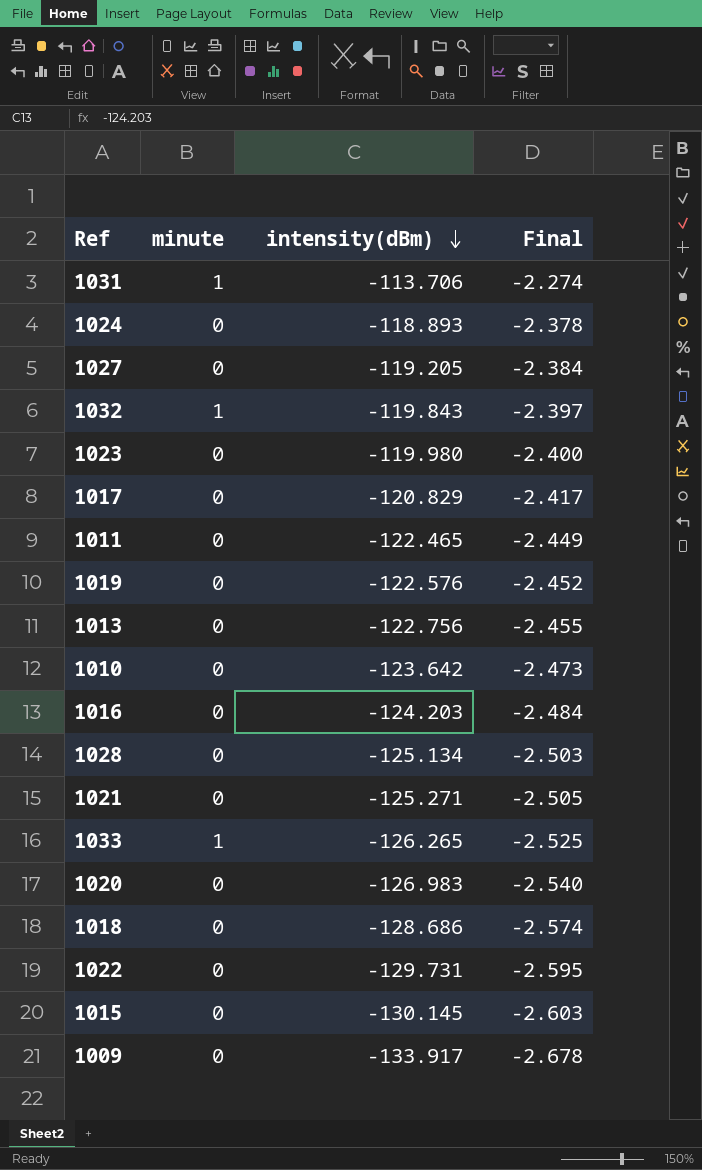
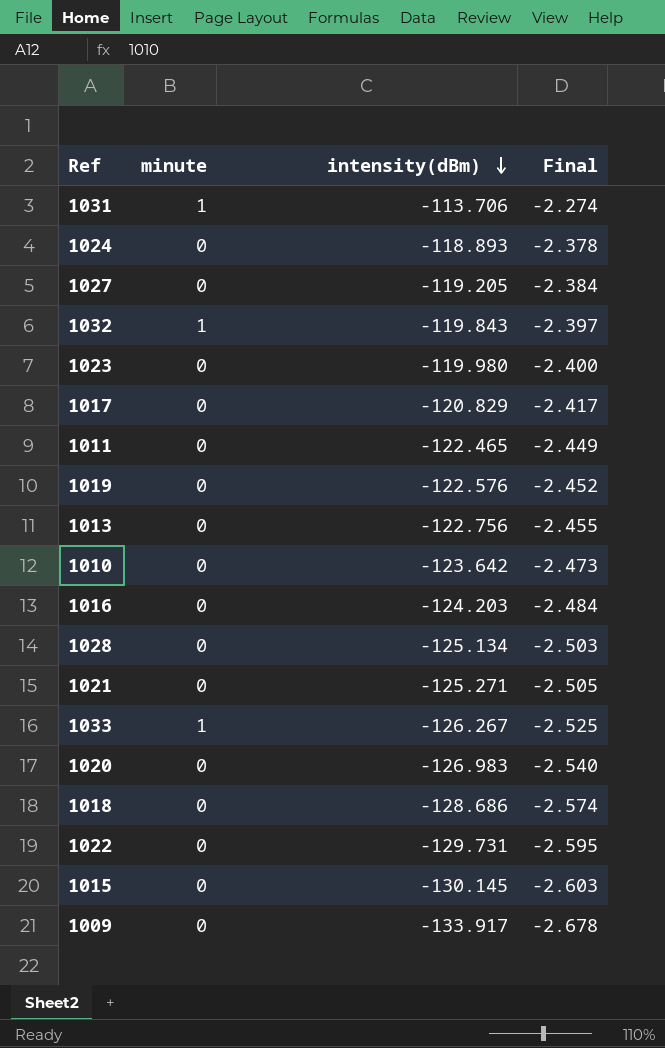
1033 | intensity(dBm): -126.265 -> -126.267

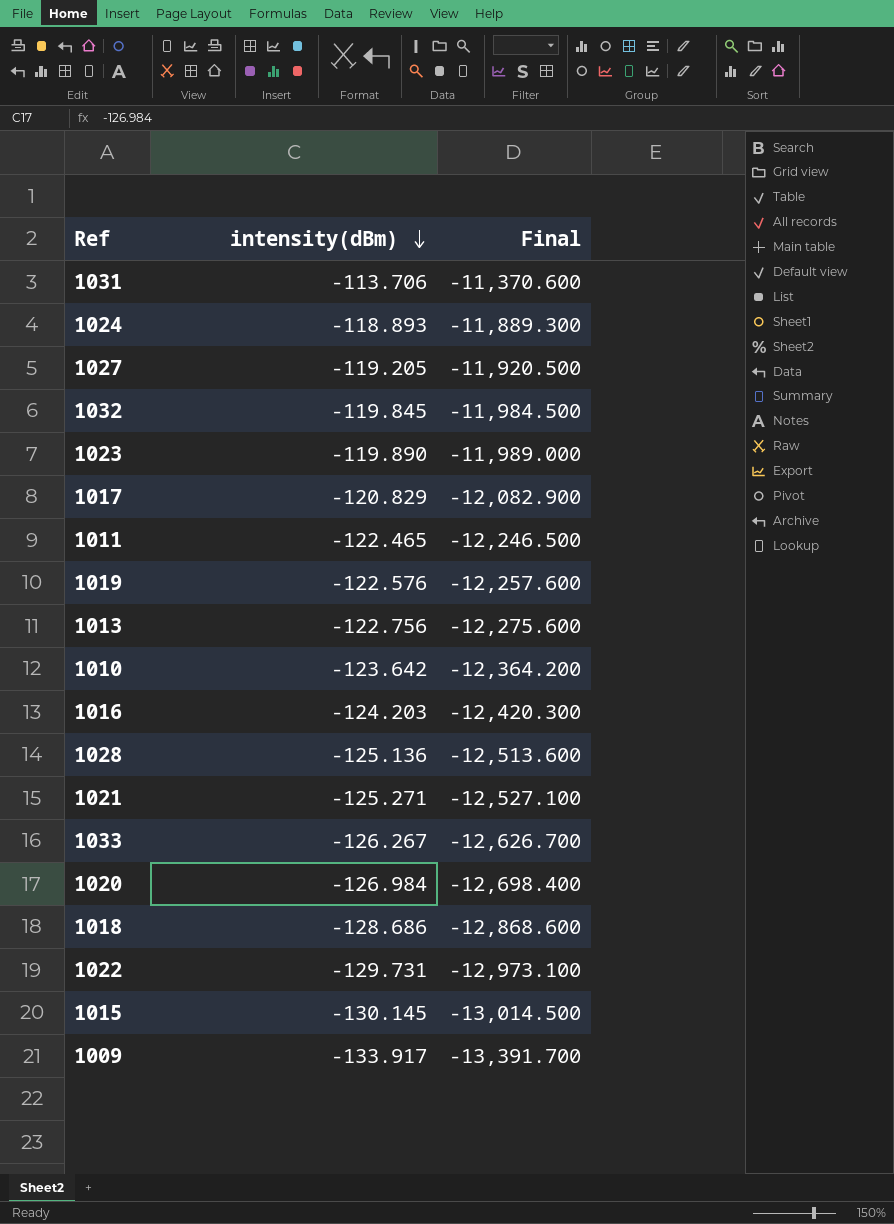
column minute | position: 2 -> none
column Final | formula: [intensity(dBm)] * 0.02 -> [intensity(dBm)] * 100
1032 | intensity(dBm): -119.843 -> -119.845
1023 | intensity(dBm): -119.980 -> -119.890
1028 | intensity(dBm): -125.134 -> -125.136
1020 | intensity(dBm): -126.983 -> -126.984

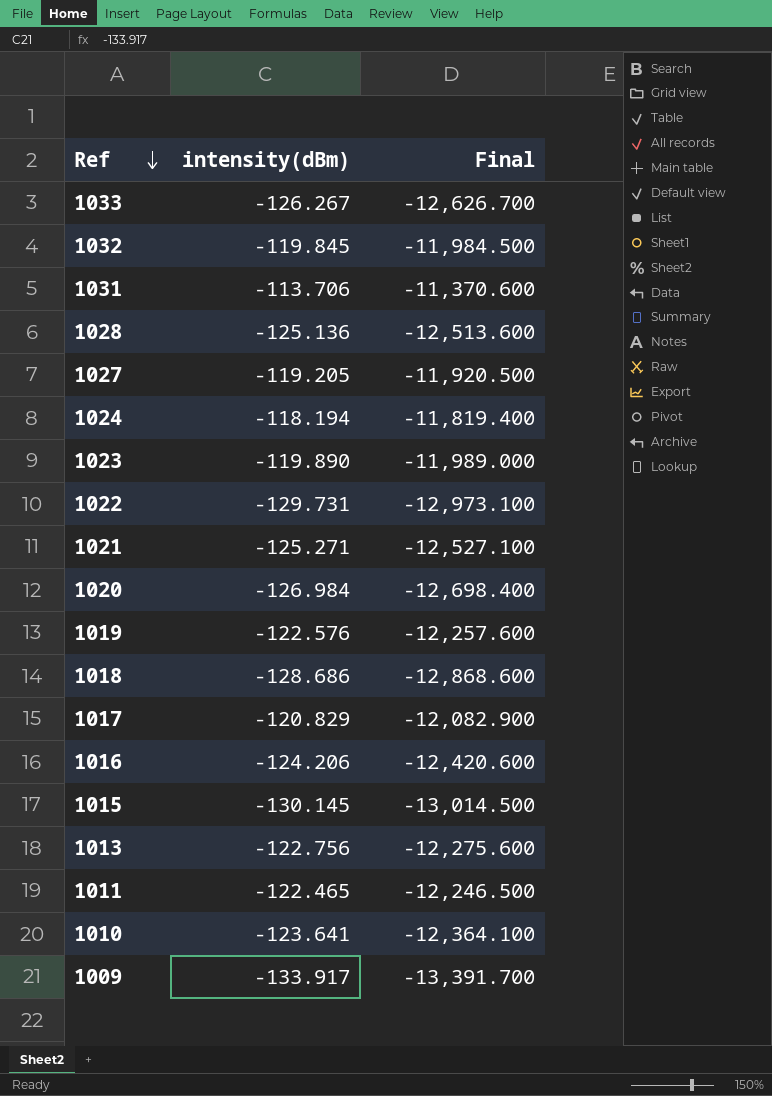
row order: intensity(dBm) descending -> Ref descending
1024 | intensity(dBm): -118.893 -> -118.194
1024 | Final: -11,889.300 -> -11,819.400
1016 | intensity(dBm): -124.203 -> -124.206
1016 | Final: -12,420.300 -> -12,420.600
1010 | intensity(dBm): -123.642 -> -123.641
1010 | Final: -12,364.200 -> -12,364.100

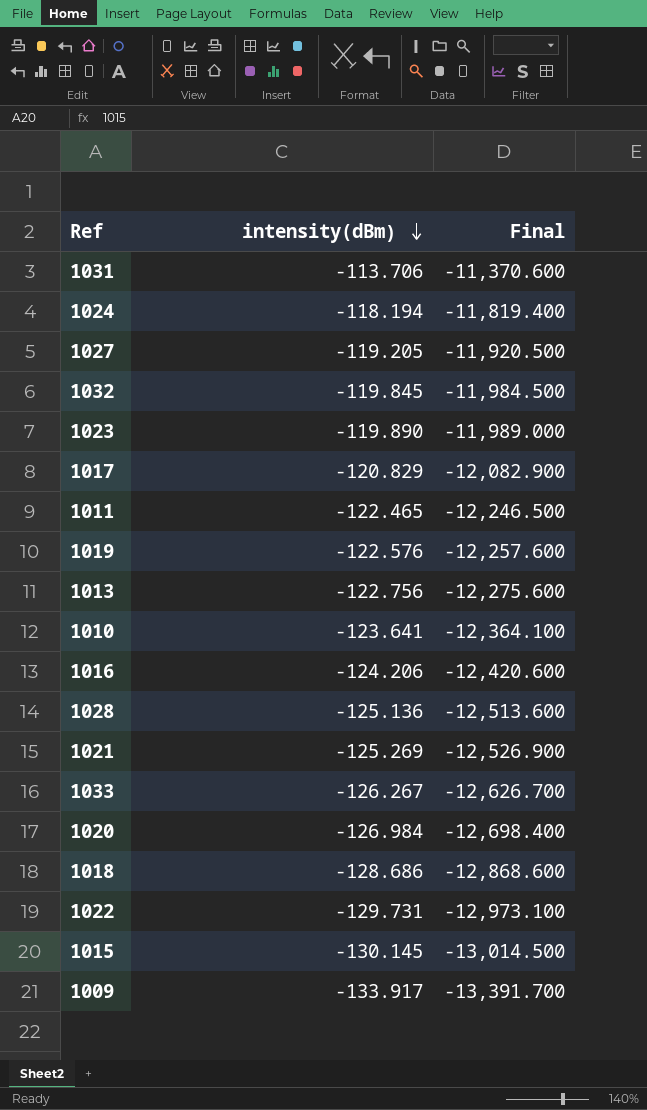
row order: Ref descending -> intensity(dBm) descending
1021 | intensity(dBm): -125.271 -> -125.269
1021 | Final: -12,527.100 -> -12,526.900

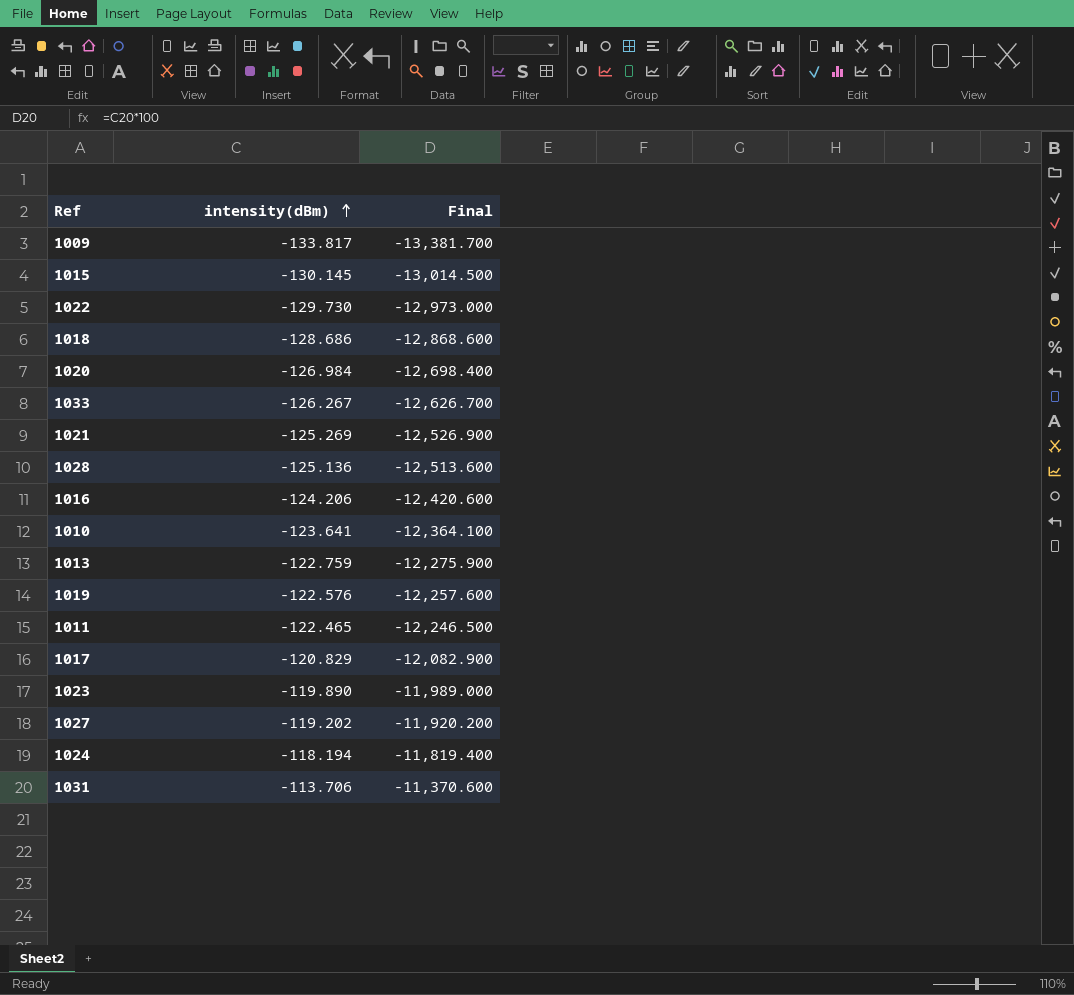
row order: intensity(dBm) descending -> intensity(dBm) ascending
row 1032: -119.845 | -11,984.500 -> none
1009 | intensity(dBm): -133.917 -> -133.817
1009 | Final: -13,391.700 -> -13,381.700
1022 | intensity(dBm): -129.731 -> -129.730
1022 | Final: -12,973.100 -> -12,973.000
1013 | intensity(dBm): -122.756 -> -122.759
1013 | Final: -12,275.600 -> -12,275.900
1027 | intensity(dBm): -119.205 -> -119.202
1027 | Final: -11,920.500 -> -11,920.200

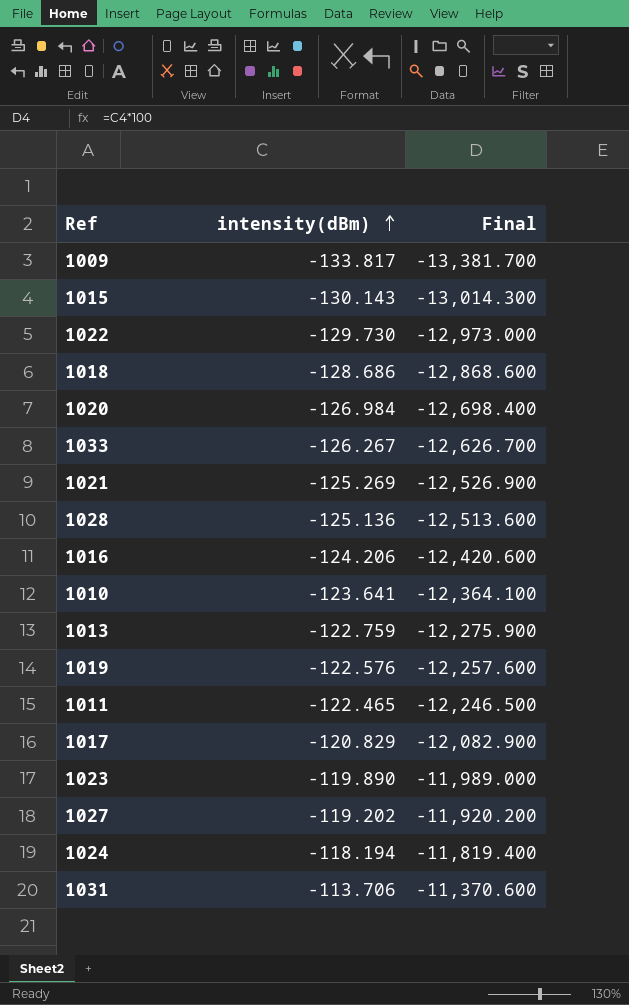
1015 | intensity(dBm): -130.145 -> -130.143
1015 | Final: -13,014.500 -> -13,014.300

